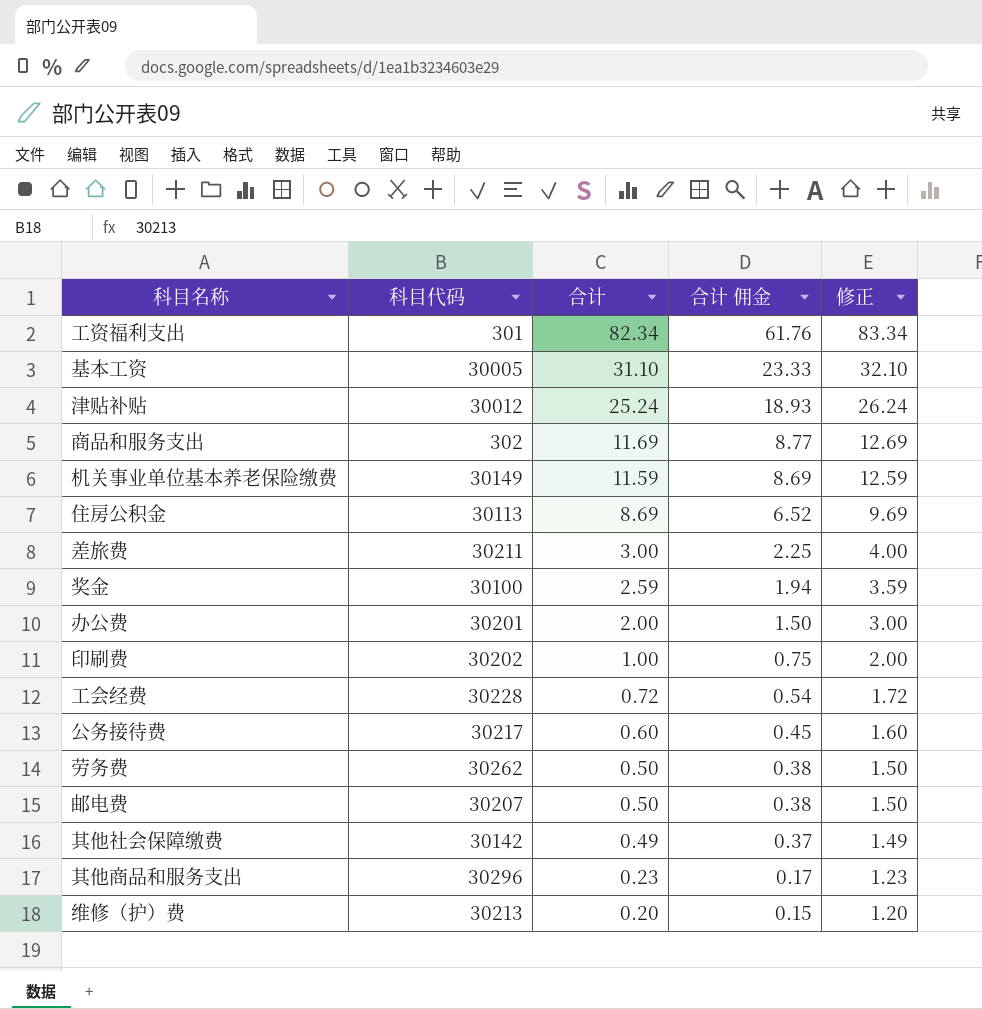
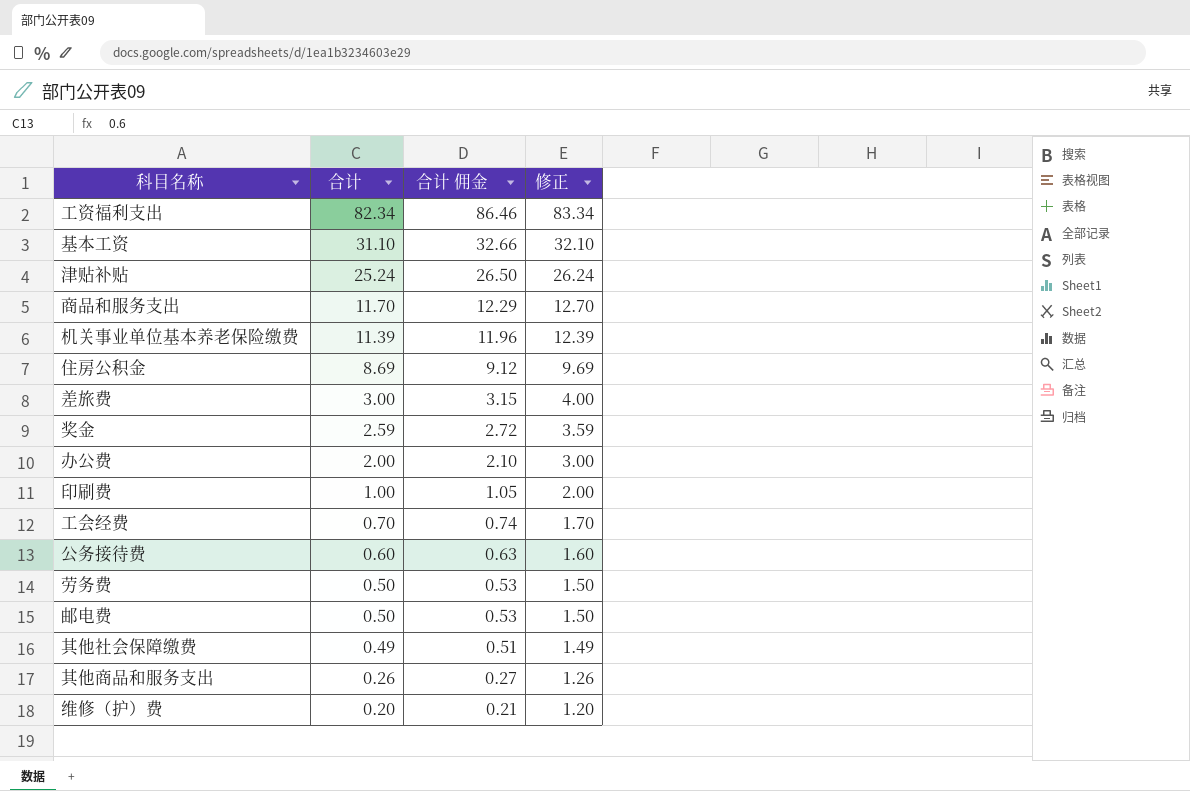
column 科目代码 | position: 2 -> none
column 合计 佣金 | formula: [合计] * 0.75 -> [合计] * 1.05
商品和服务支出 | 合计: 11.69 -> 11.70
商品和服务支出 | 修正: 12.69 -> 12.70
机关事业单位基本养老保险缴费 | 合计: 11.59 -> 11.39
机关事业单位基本养老保险缴费 | 修正: 12.59 -> 12.39
工会经费 | 合计: 0.72 -> 0.70
工会经费 | 修正: 1.72 -> 1.70
其他商品和服务支出 | 合计: 0.23 -> 0.26
其他商品和服务支出 | 修正: 1.23 -> 1.26

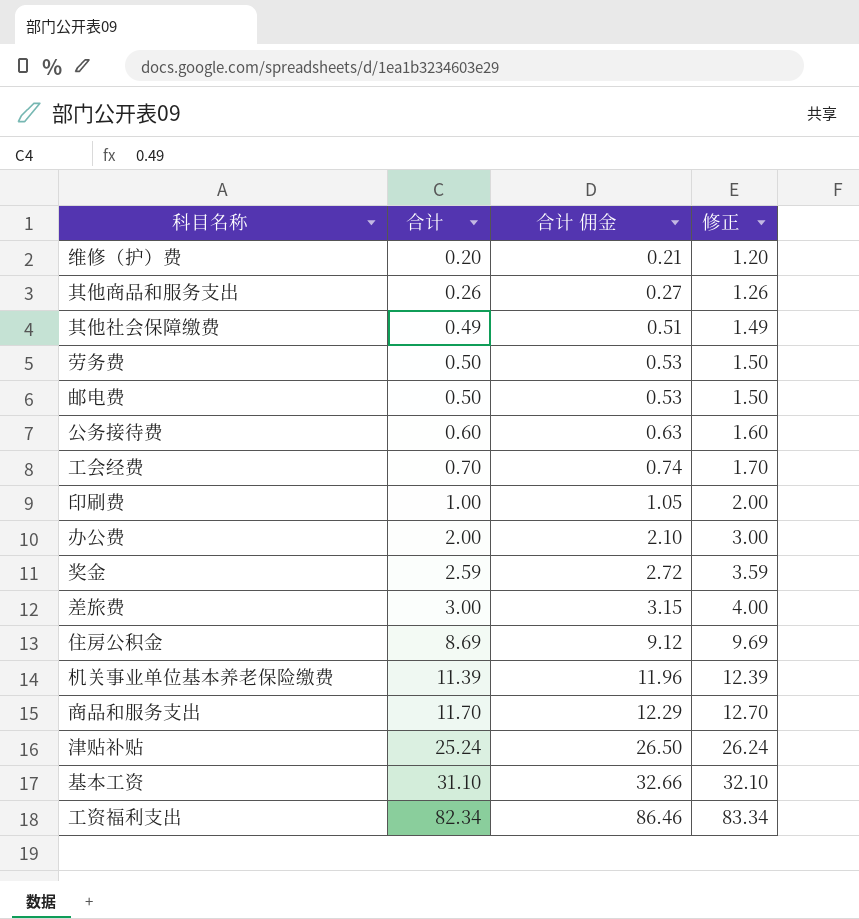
row order: 合计 descending -> 合计 ascending

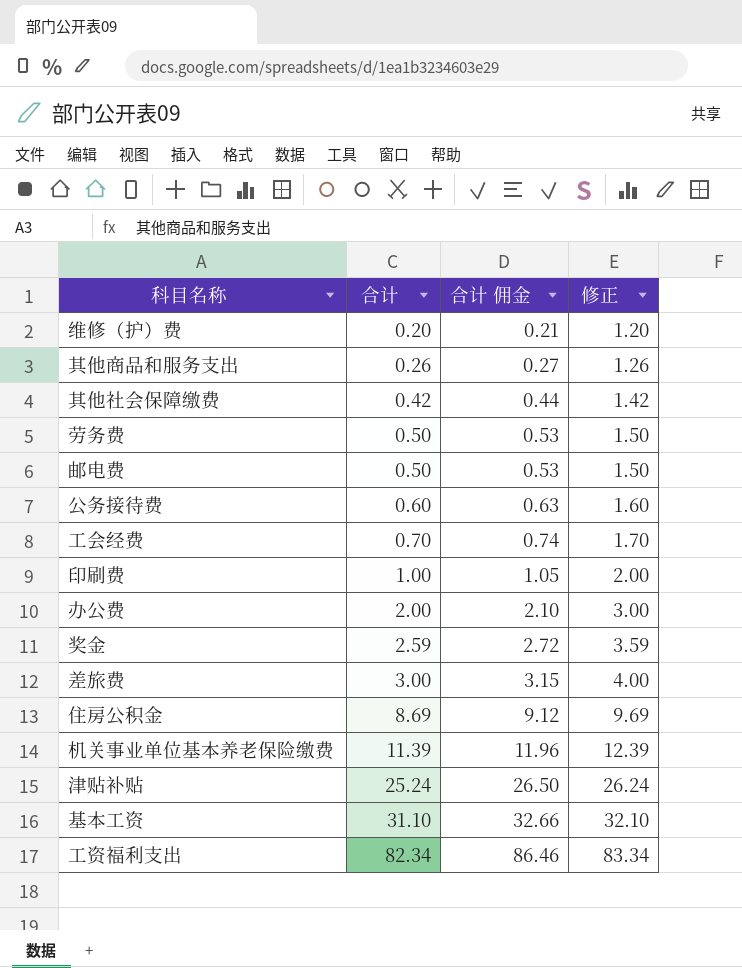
row 商品和服务支出: 11.70 | 12.29 | 12.70 -> none
其他社会保障缴费 | 合计: 0.49 -> 0.42
其他社会保障缴费 | 合计 佣金: 0.51 -> 0.44
其他社会保障缴费 | 修正: 1.49 -> 1.42

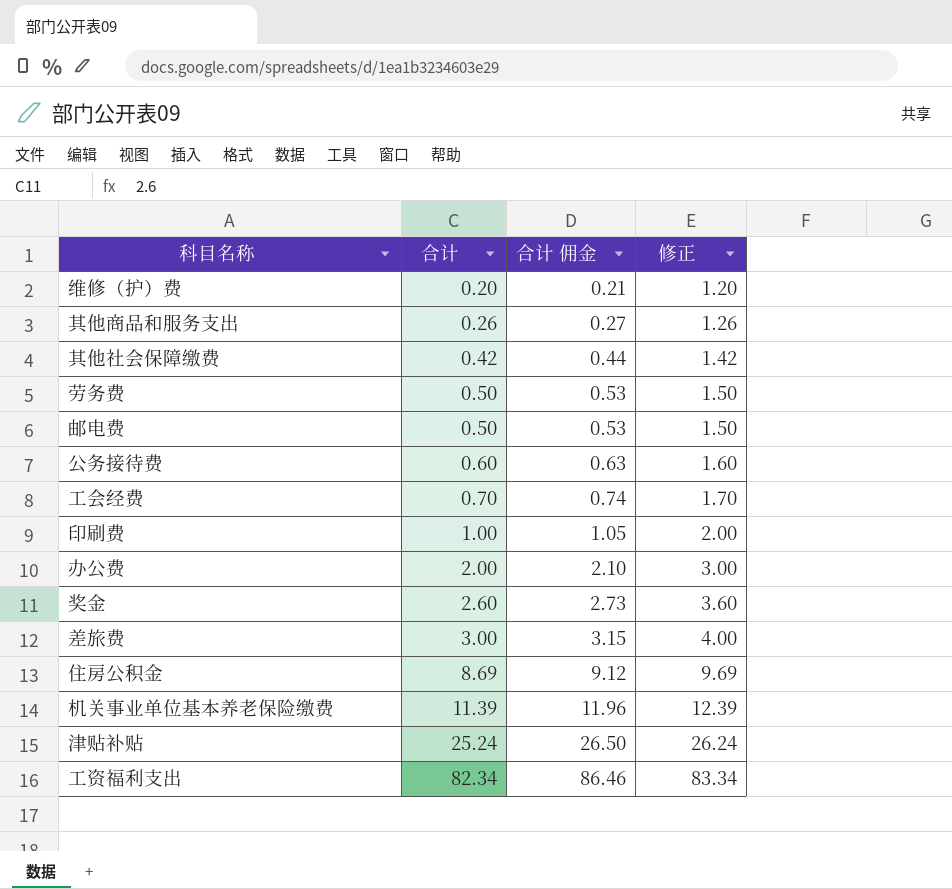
row 基本工资: 31.10 | 32.66 | 32.10 -> none
奖金 | 合计: 2.59 -> 2.60
奖金 | 合计 佣金: 2.72 -> 2.73
奖金 | 修正: 3.59 -> 3.60

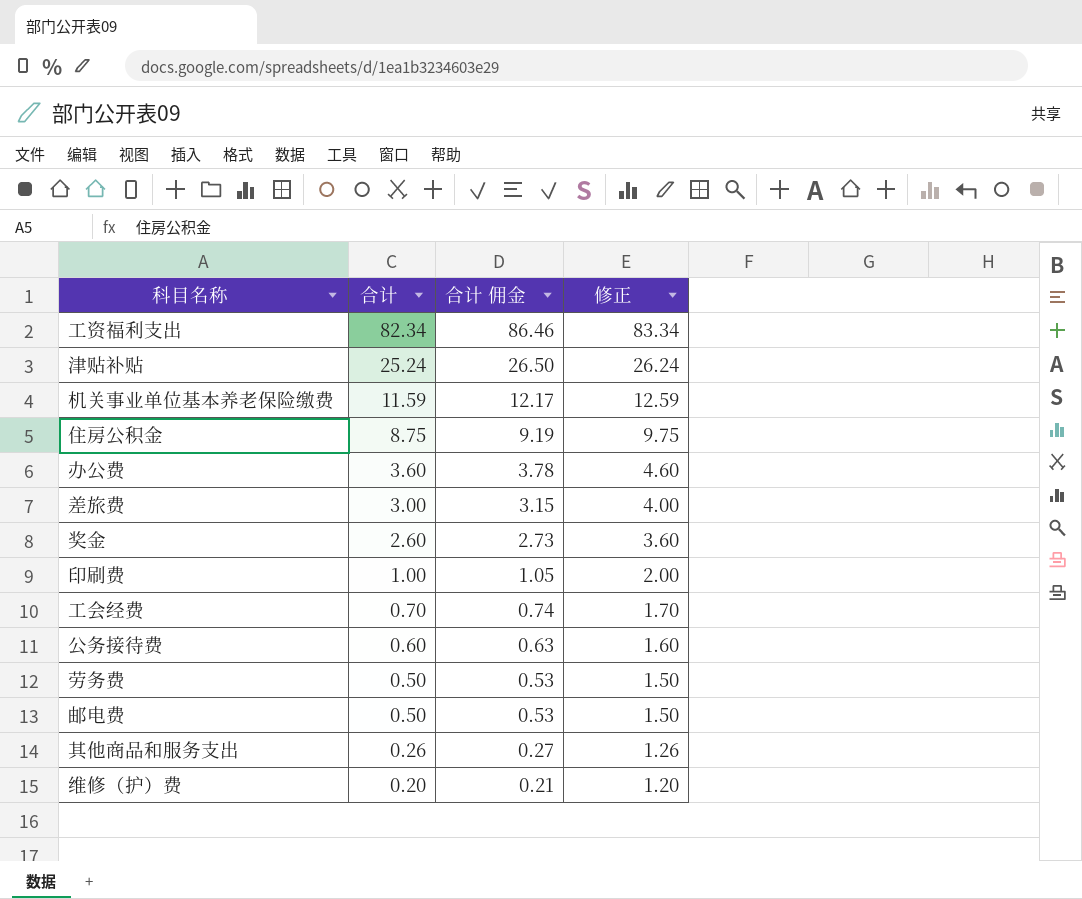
row order: 合计 ascending -> 合计 descending
row 其他社会保障缴费: 0.42 | 0.44 | 1.42 -> none
机关事业单位基本养老保险缴费 | 合计: 11.39 -> 11.59
机关事业单位基本养老保险缴费 | 合计 佣金: 11.96 -> 12.17
机关事业单位基本养老保险缴费 | 修正: 12.39 -> 12.59
住房公积金 | 合计: 8.69 -> 8.75
住房公积金 | 合计 佣金: 9.12 -> 9.19
住房公积金 | 修正: 9.69 -> 9.75
办公费 | 合计: 2.00 -> 3.60
办公费 | 合计 佣金: 2.10 -> 3.78
办公费 | 修正: 3.00 -> 4.60

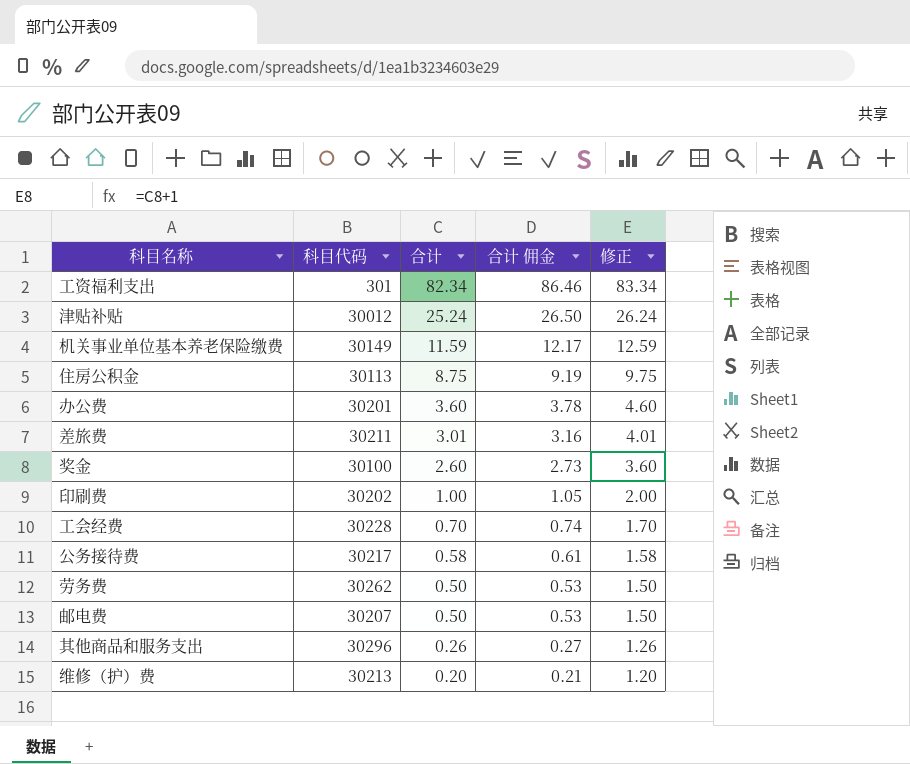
column 科目代码 | position: none -> 2
差旅费 | 合计: 3.00 -> 3.01
差旅费 | 合计 佣金: 3.15 -> 3.16
差旅费 | 修正: 4.00 -> 4.01
公务接待费 | 合计: 0.60 -> 0.58
公务接待费 | 合计 佣金: 0.63 -> 0.61
公务接待费 | 修正: 1.60 -> 1.58

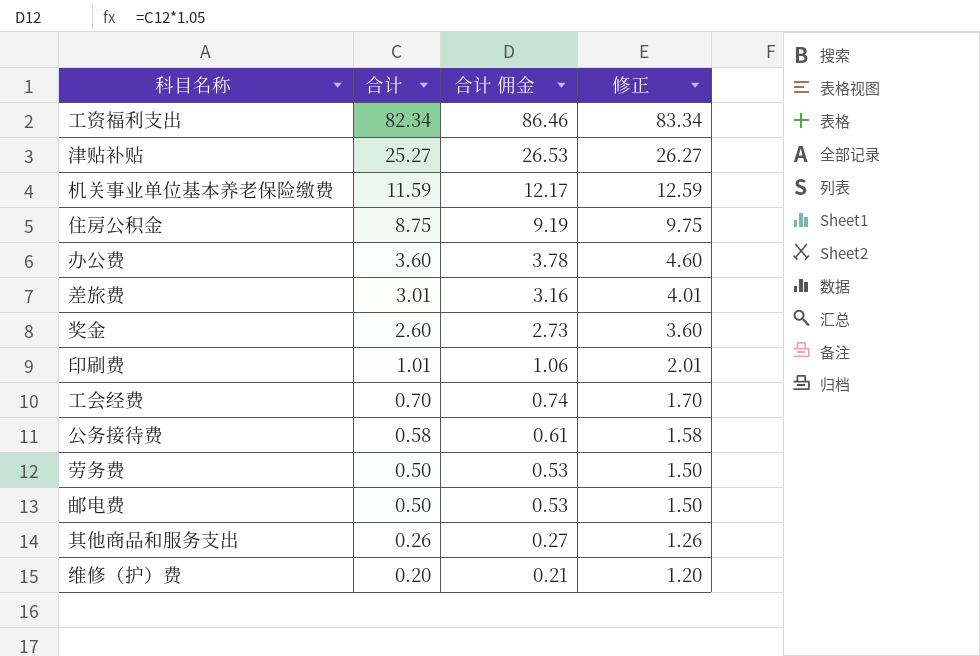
column 科目代码 | position: 2 -> none
津贴补贴 | 合计: 25.24 -> 25.27
津贴补贴 | 合计 佣金: 26.50 -> 26.53
津贴补贴 | 修正: 26.24 -> 26.27
印刷费 | 合计: 1.00 -> 1.01
印刷费 | 合计 佣金: 1.05 -> 1.06
印刷费 | 修正: 2.00 -> 2.01

